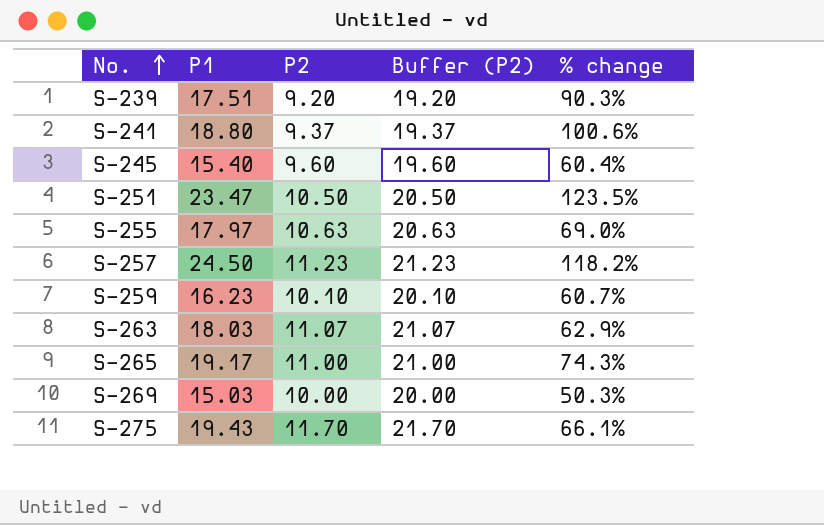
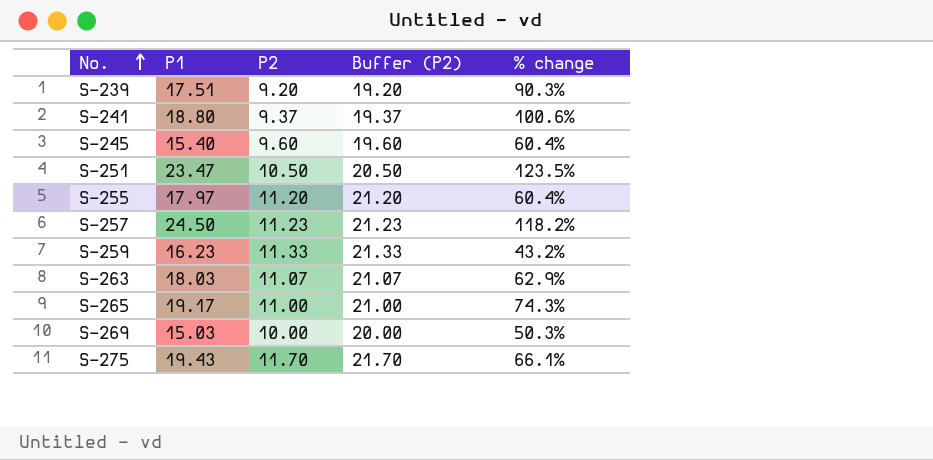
S-255 | P2: 10.63 -> 11.20
S-255 | Buffer (P2): 20.63 -> 21.20
S-255 | % change: 69.0% -> 60.4%
S-259 | P2: 10.10 -> 11.33
S-259 | Buffer (P2): 20.10 -> 21.33
S-259 | % change: 60.7% -> 43.2%

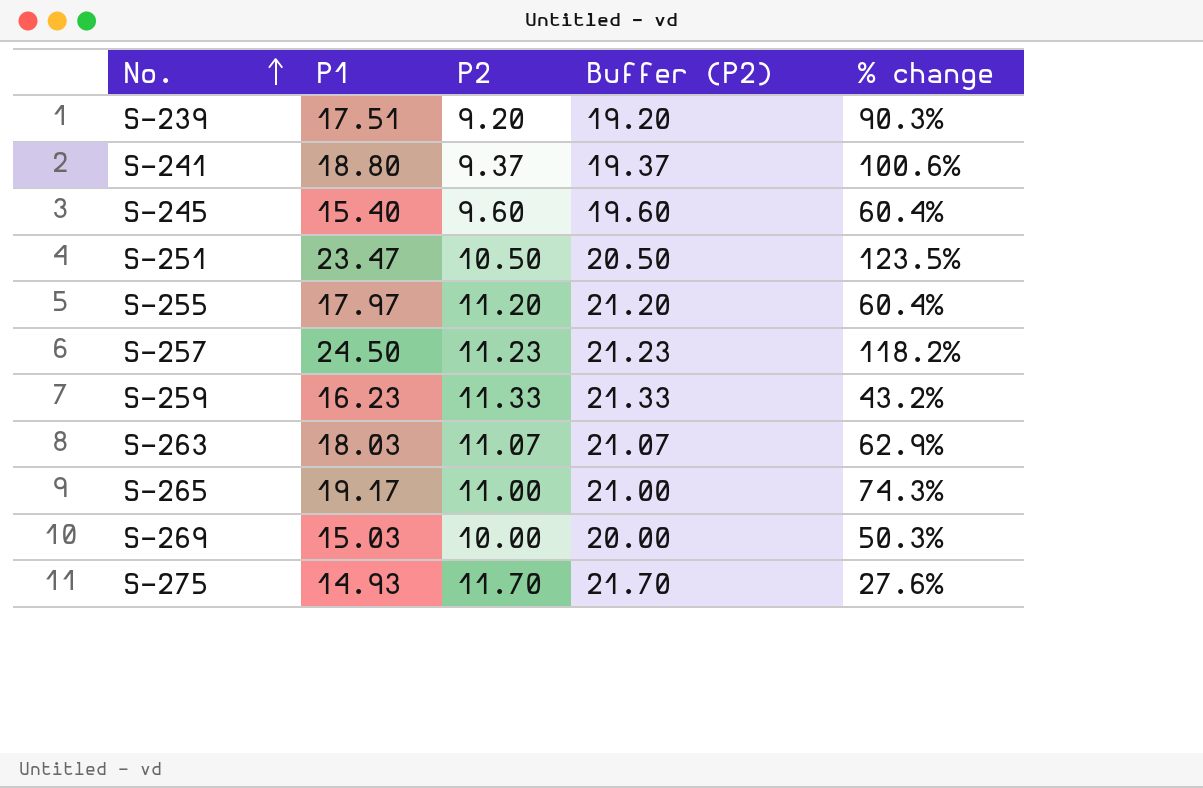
S-275 | P1: 19.43 -> 14.93
S-275 | % change: 66.1% -> 27.6%

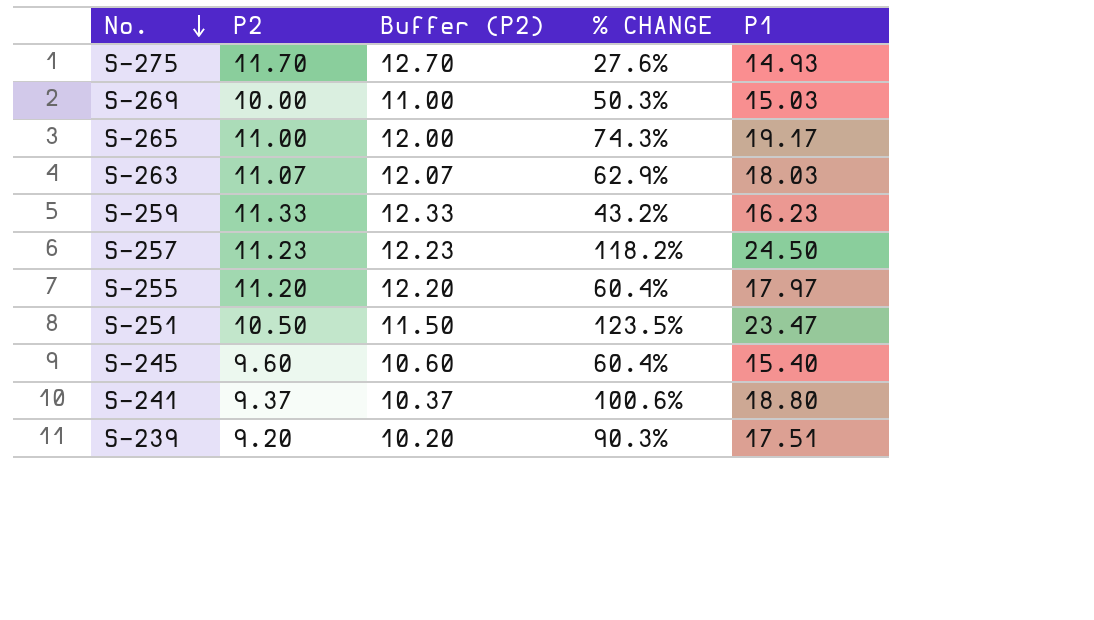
row order: No. ascending -> No. descending
column Buffer (P2) | formula: [P2] + 10 -> [P2] + 1
column name: % change -> % CHANGE
column P1 | position: 2 -> 5

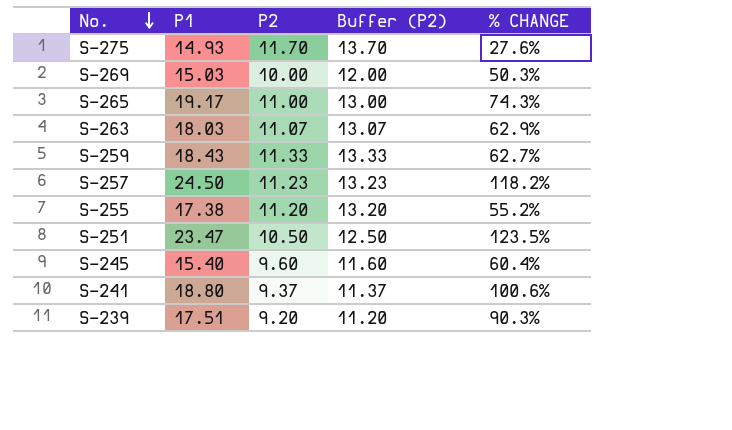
column P1 | position: 5 -> 2
column Buffer (P2) | formula: [P2] + 1 -> [P2] + 2
S-259 | P1: 16.23 -> 18.43
S-259 | % CHANGE: 43.2% -> 62.7%
S-255 | P1: 17.97 -> 17.38
S-255 | % CHANGE: 60.4% -> 55.2%

